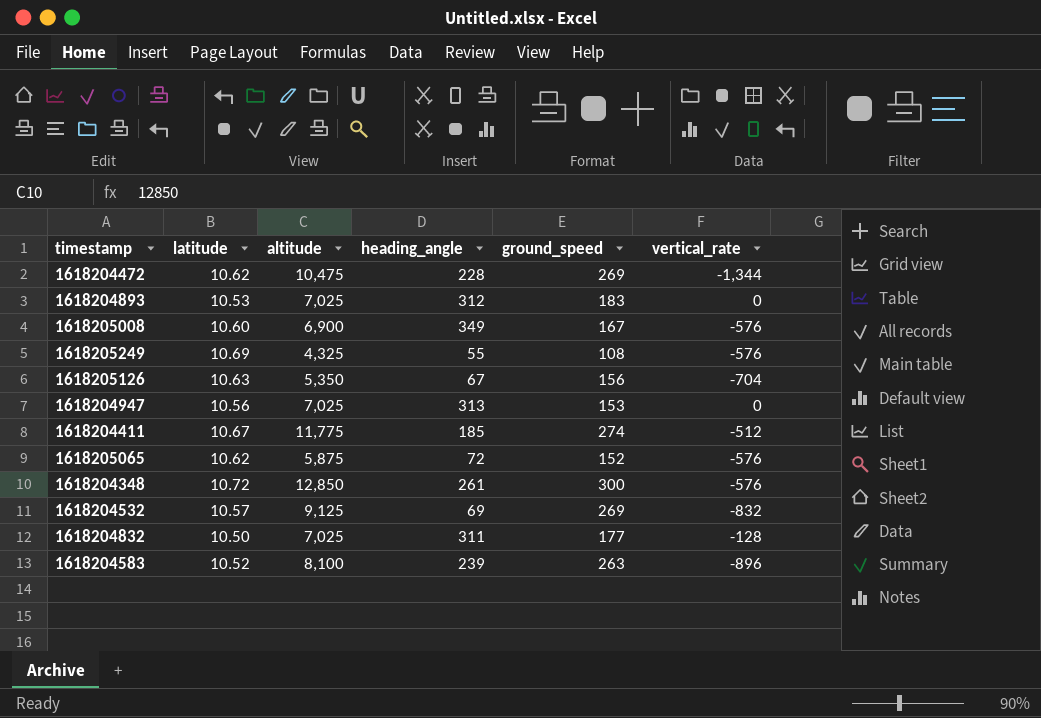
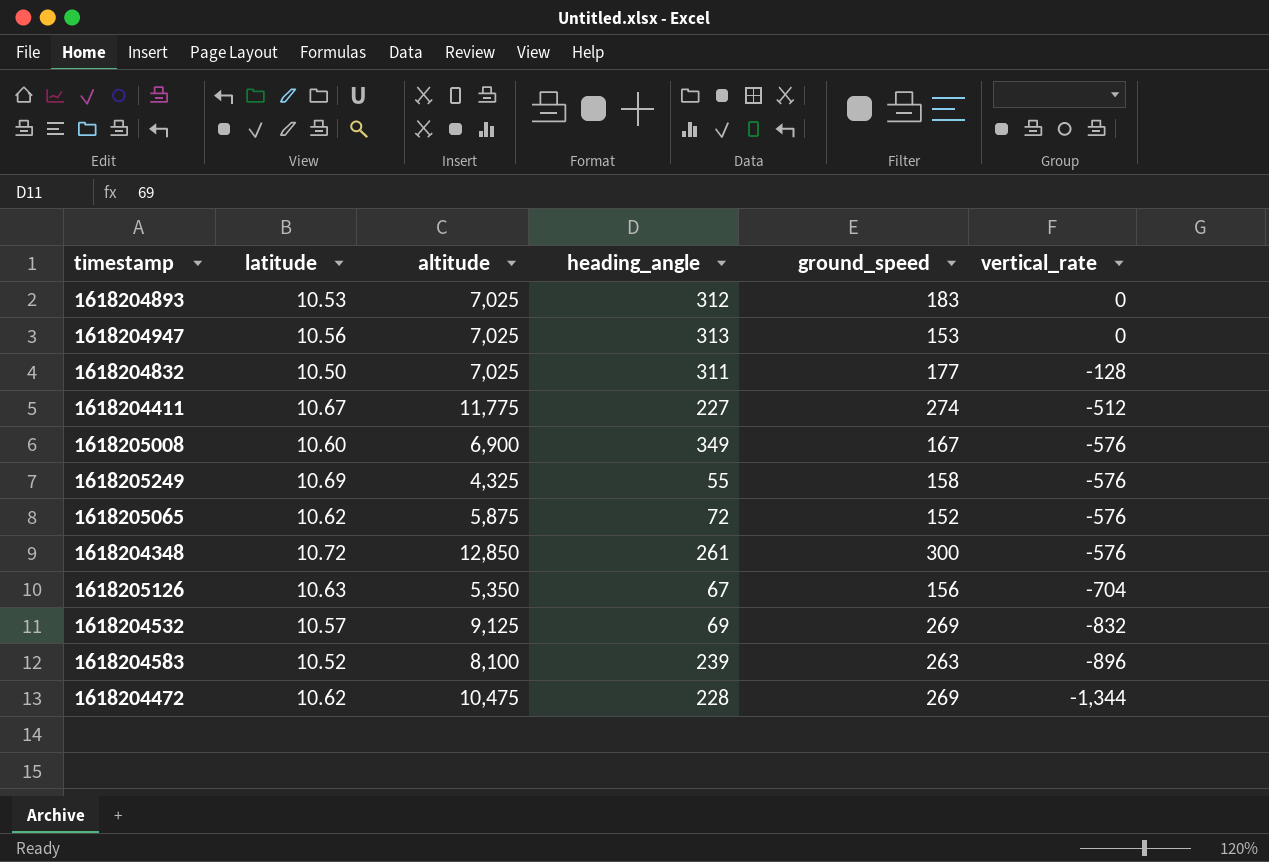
row order: none -> vertical_rate descending
1618204411 | heading_angle: 185 -> 227
1618205249 | ground_speed: 108 -> 158

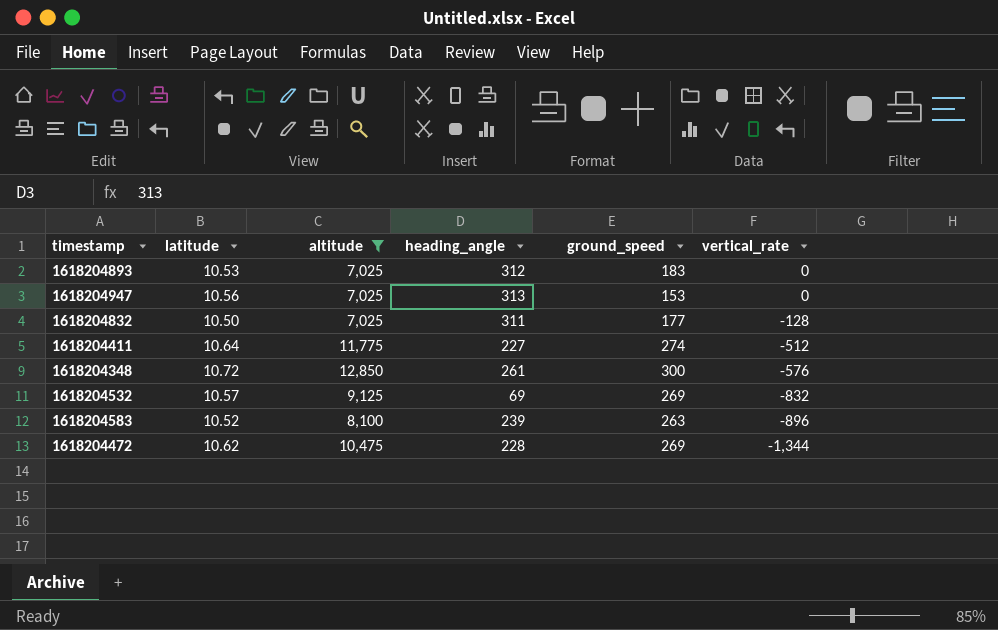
filter: none -> altitude >= 7,025
1618204411 | latitude: 10.67 -> 10.64

